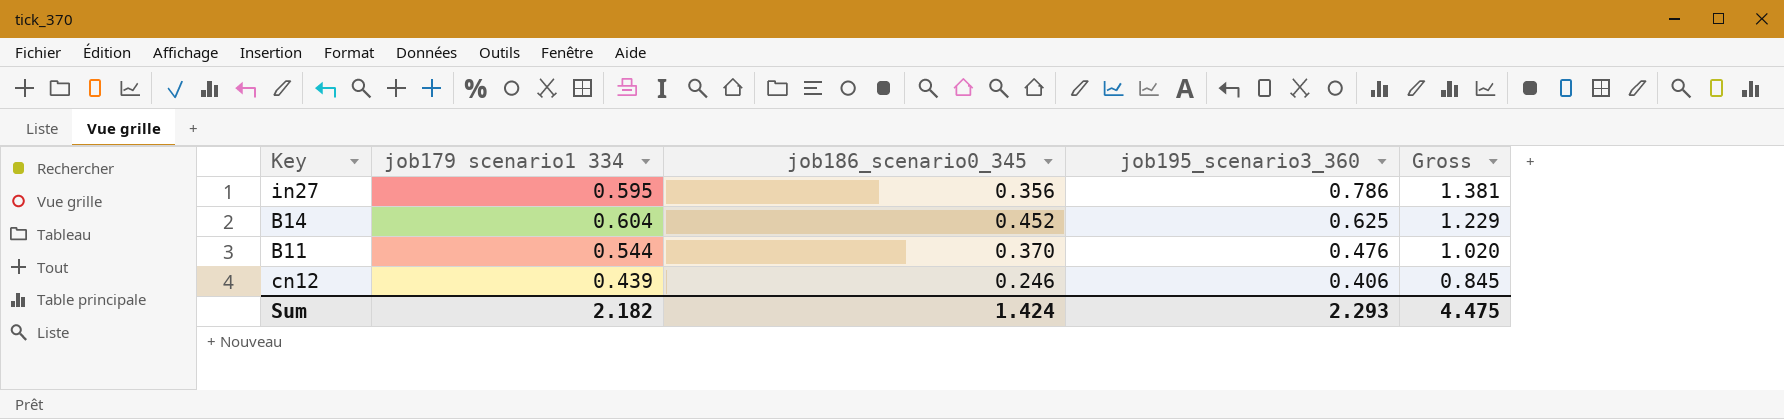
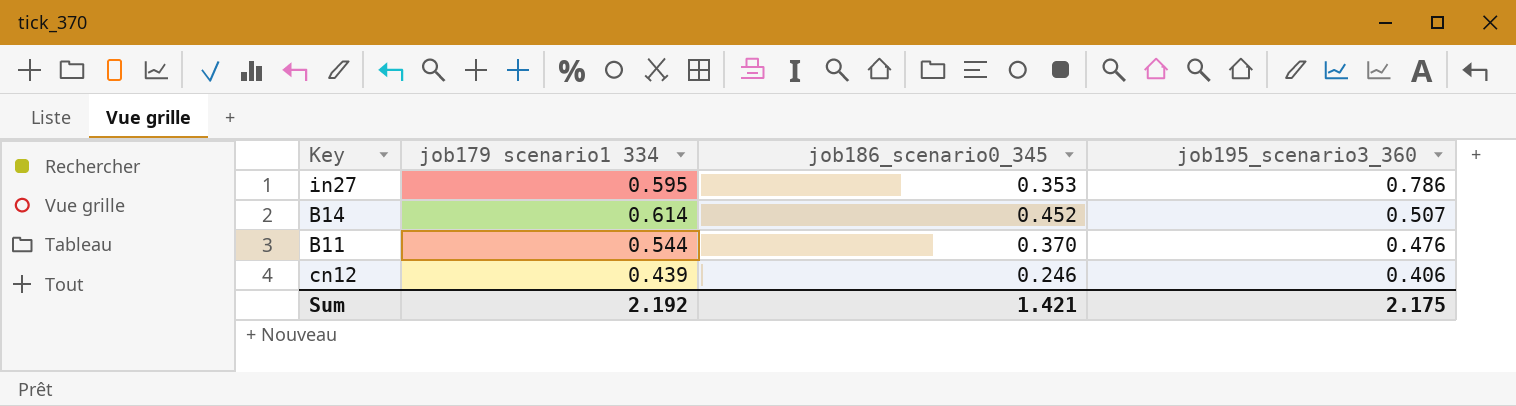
column Gross | formula: [job179 scenario1 334] + [job195_scenario3_360] -> none
in27 | job186_scenario0_345: 0.356 -> 0.353
B14 | job179 scenario1 334: 0.604 -> 0.614
B14 | job195_scenario3_360: 0.625 -> 0.507
Sum | job179 scenario1 334: 2.182 -> 2.192
Sum | job186_scenario0_345: 1.424 -> 1.421
Sum | job195_scenario3_360: 2.293 -> 2.175

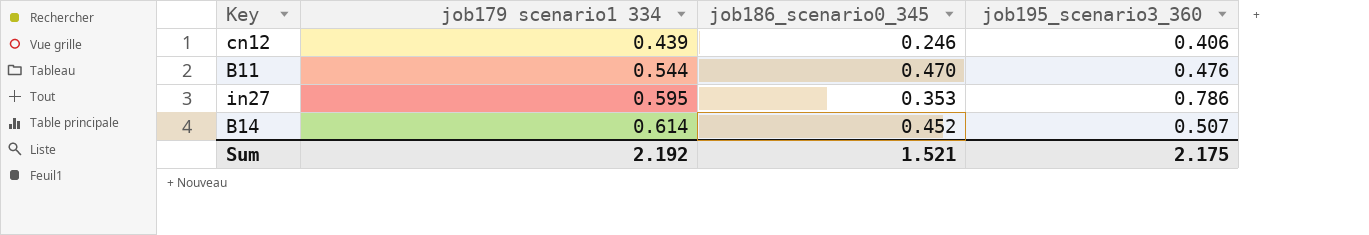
row order: job195_scenario3_360 descending -> job179 scenario1 334 ascending
B11 | job186_scenario0_345: 0.370 -> 0.470
Sum | job186_scenario0_345: 1.421 -> 1.521

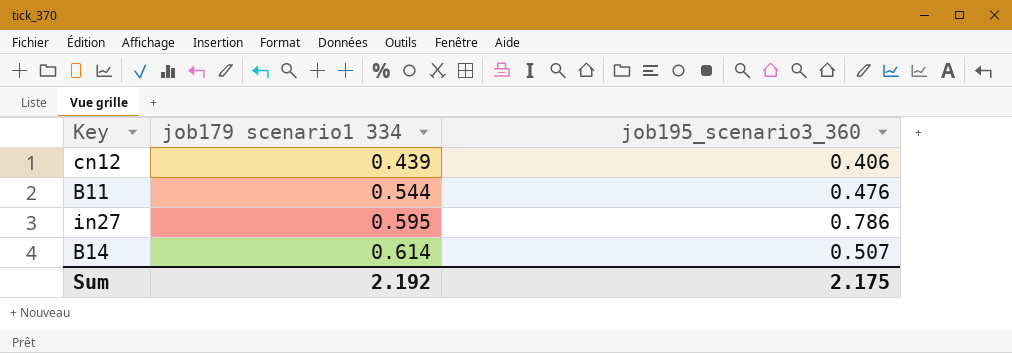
column job186_scenario0_345 | position: 3 -> none

